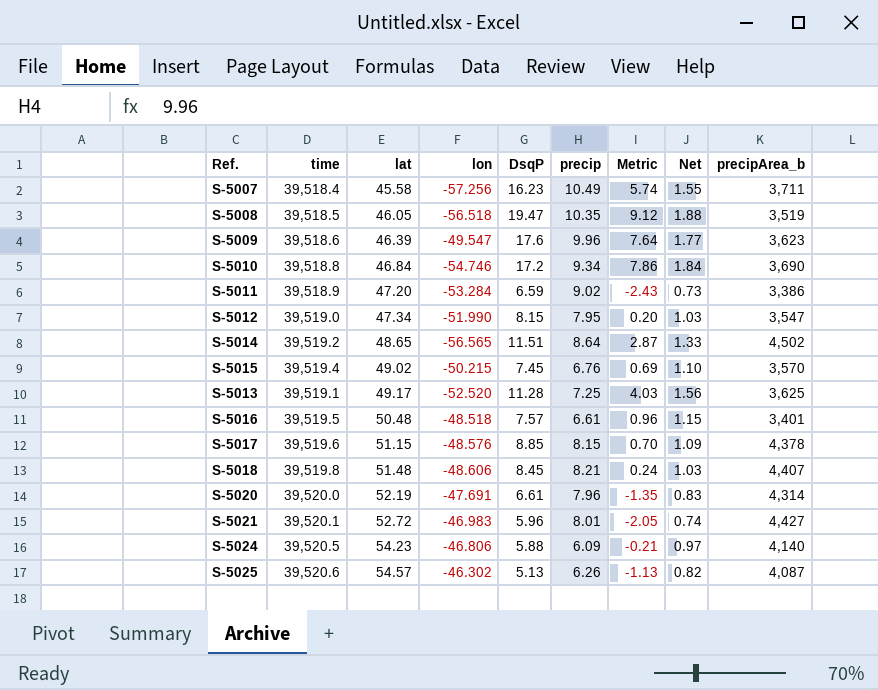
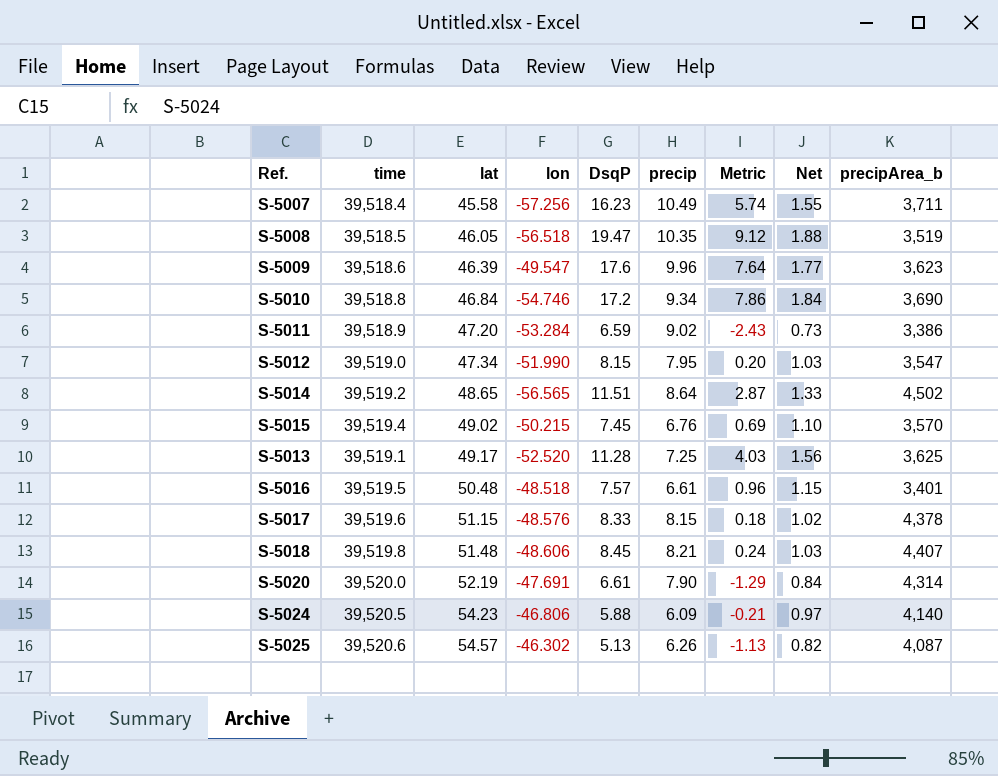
row S-5021: 39,520.1 | 52.72 | -46.983 | 5.96 | 8.01 | -2.05 | 0.74 | 4,427 -> none
S-5017 | DsqP: 8.85 -> 8.33
S-5017 | Metric: 0.70 -> 0.18
S-5017 | Net: 1.09 -> 1.02
S-5020 | precip: 7.96 -> 7.90
S-5020 | Metric: -1.35 -> -1.29
S-5020 | Net: 0.83 -> 0.84

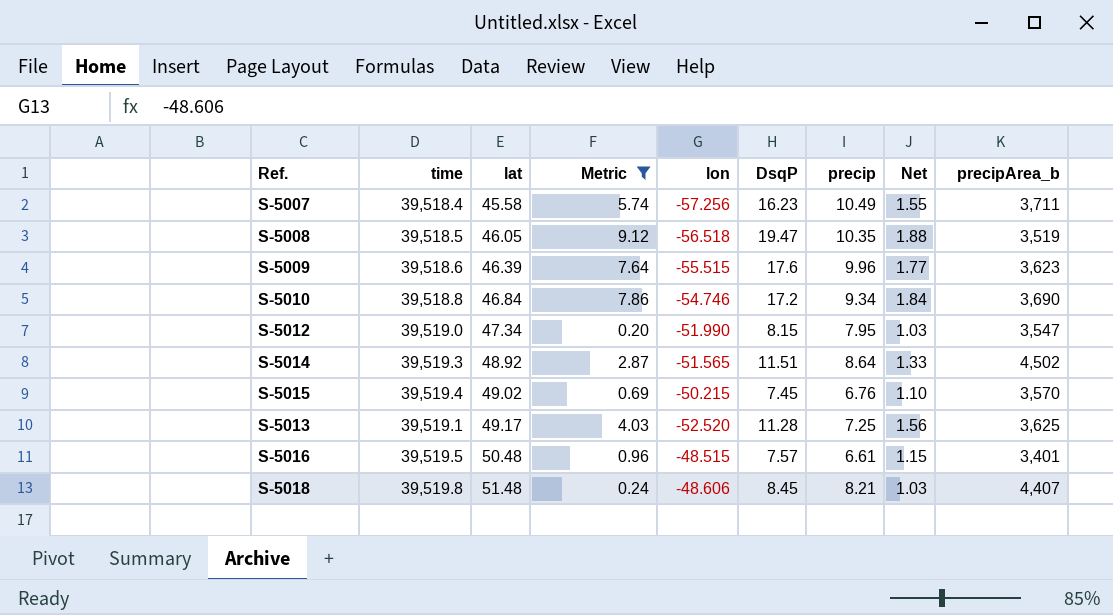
filter: none -> Metric >= 0.20
column Metric | position: 7 -> 4
S-5009 | lon: -49.547 -> -55.515
S-5014 | time: 39,519.2 -> 39,519.3
S-5014 | lat: 48.65 -> 48.92
S-5014 | lon: -56.565 -> -51.565
S-5016 | lon: -48.518 -> -48.515

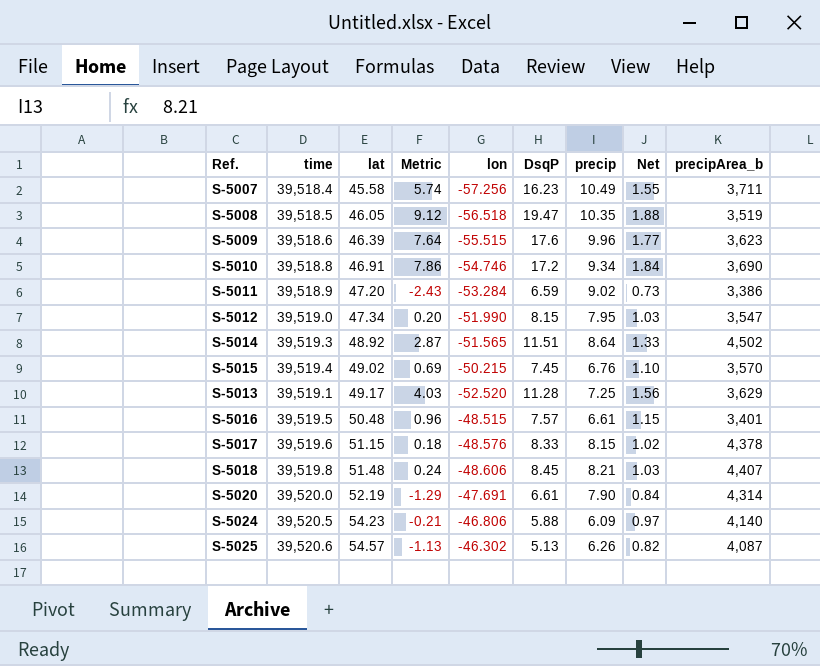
filter: Metric >= 0.20 -> none
S-5010 | lat: 46.84 -> 46.91
S-5013 | precipArea_b: 3,625 -> 3,629

